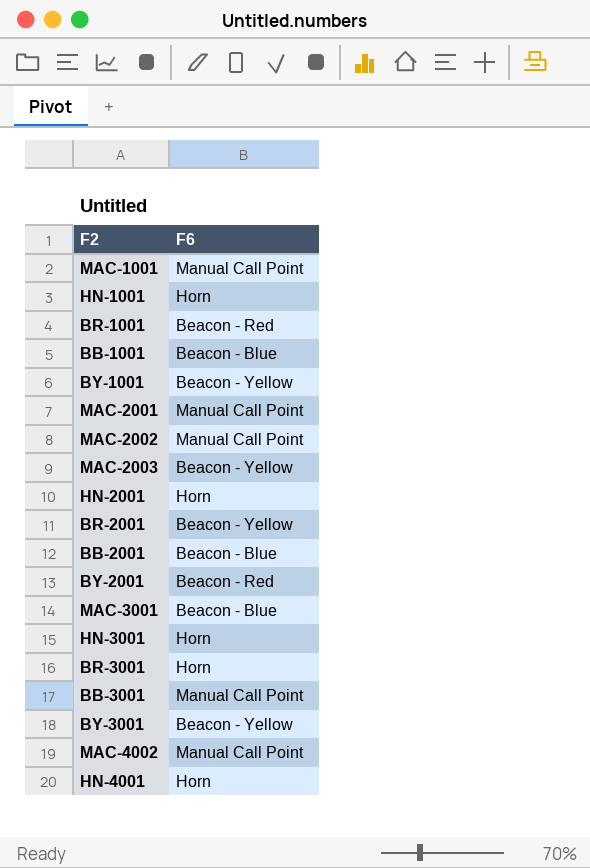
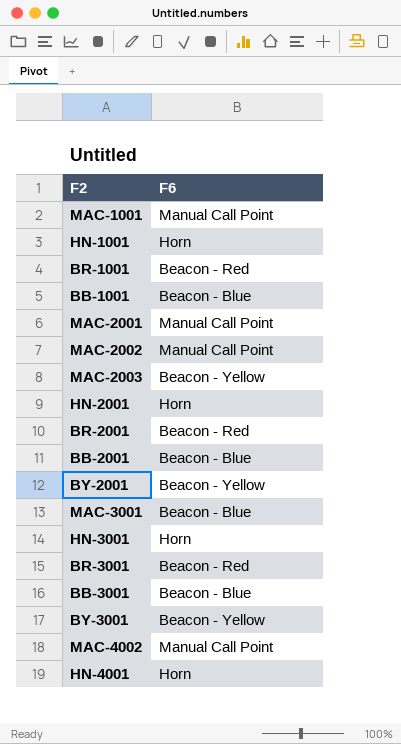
row BY-1001: Beacon - Yellow -> none
BR-2001 | F6: Beacon - Yellow -> Beacon - Red
BY-2001 | F6: Beacon - Red -> Beacon - Yellow
BR-3001 | F6: Horn -> Beacon - Red
BB-3001 | F6: Manual Call Point -> Beacon - Blue

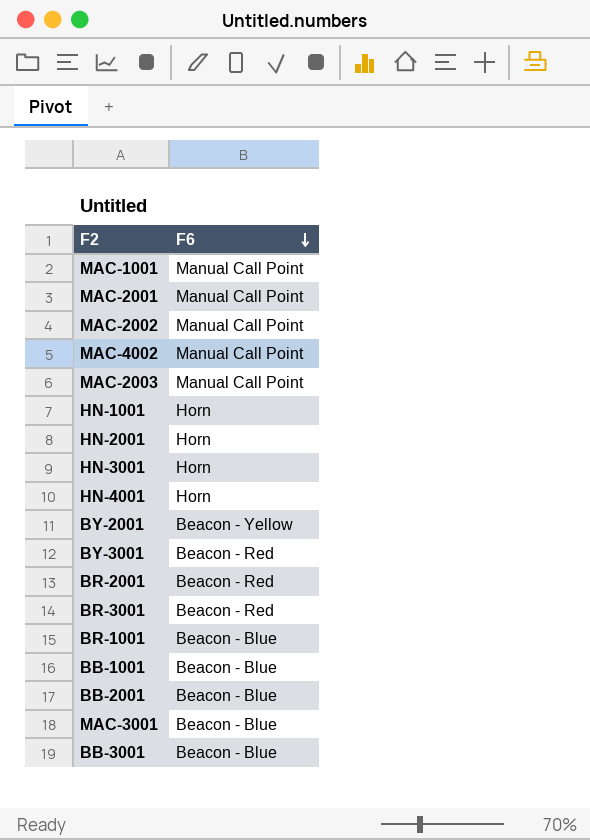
row order: none -> F6 descending
MAC-2003 | F6: Beacon - Yellow -> Manual Call Point
BY-3001 | F6: Beacon - Yellow -> Beacon - Red
BR-1001 | F6: Beacon - Red -> Beacon - Blue

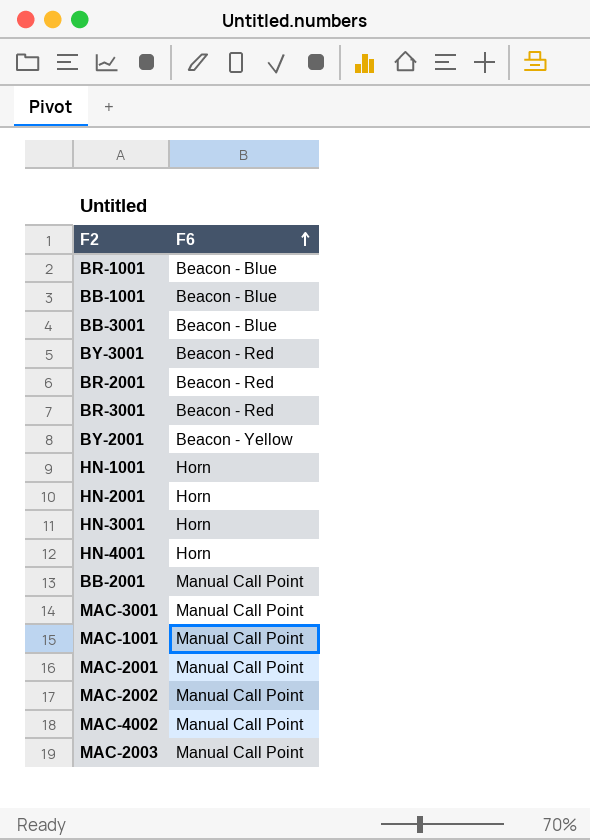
row order: F6 descending -> F6 ascending
BB-2001 | F6: Beacon - Blue -> Manual Call Point
MAC-3001 | F6: Beacon - Blue -> Manual Call Point

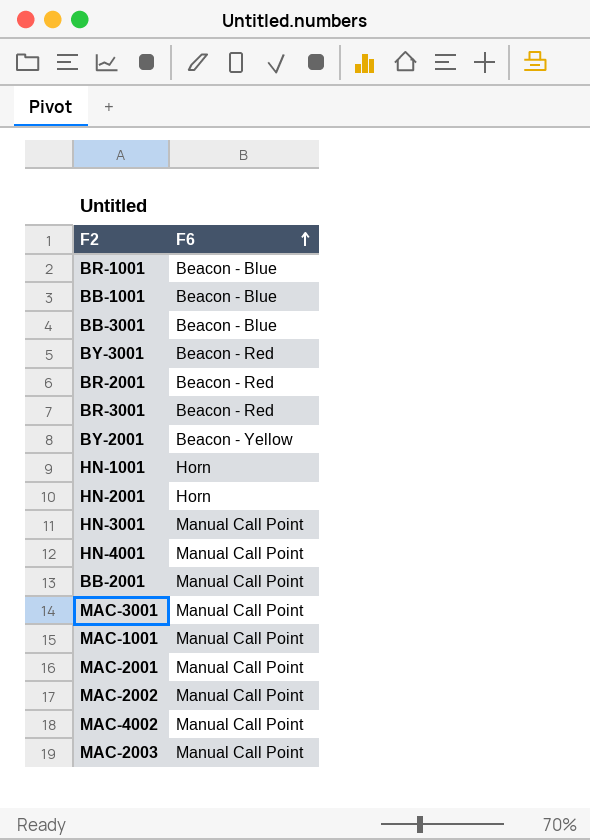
HN-3001 | F6: Horn -> Manual Call Point
HN-4001 | F6: Horn -> Manual Call Point

